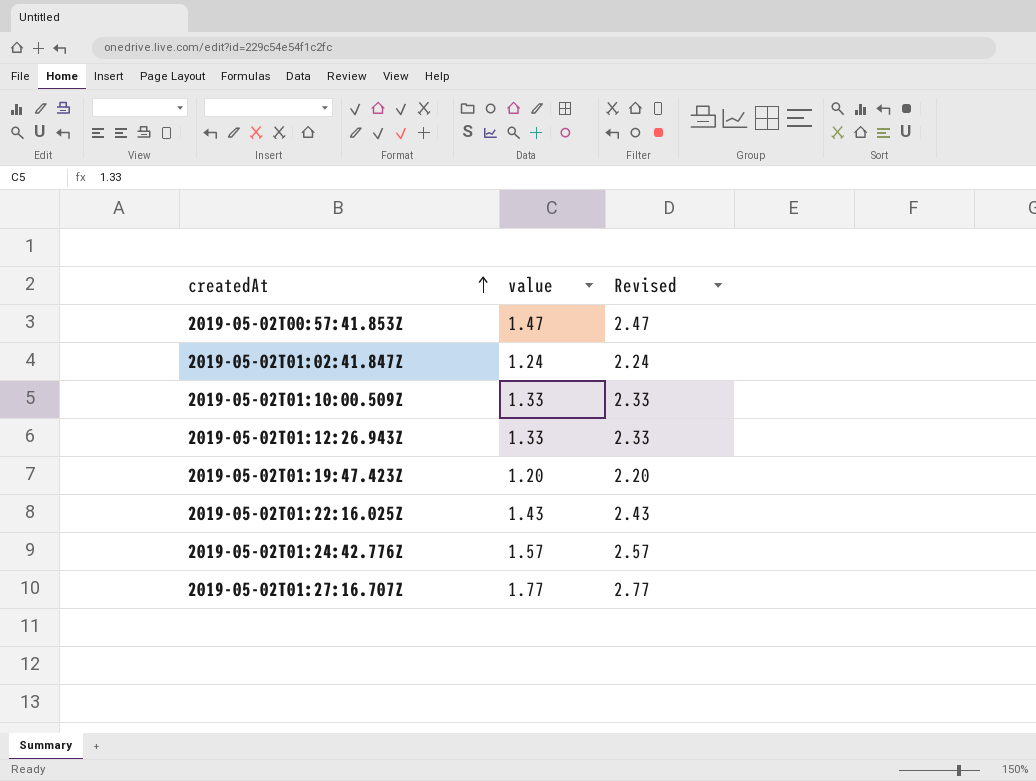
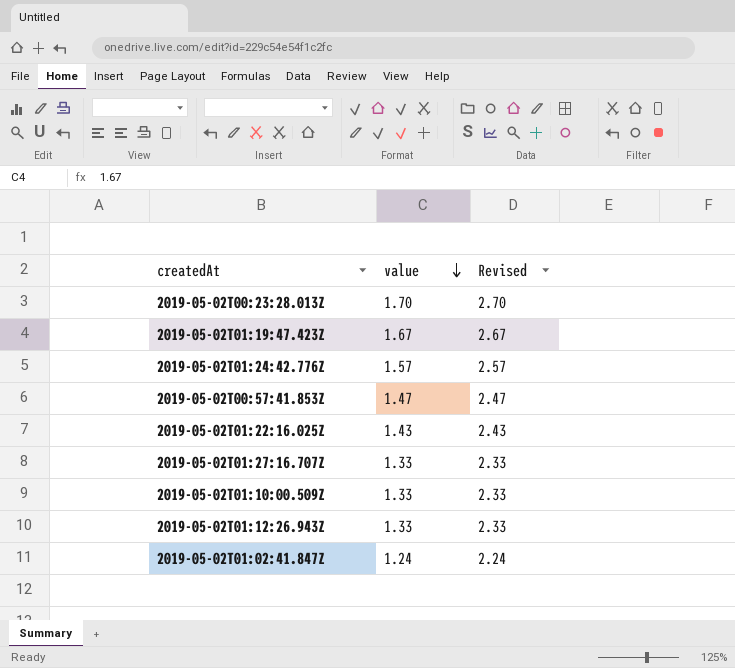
row order: createdAt ascending -> value descending
row 2019-05-02T00:23:28.013Z: none -> 1.70 | 2.70
2019-05-02T01:19:47.423Z | value: 1.20 -> 1.67
2019-05-02T01:19:47.423Z | Revised: 2.20 -> 2.67
2019-05-02T01:27:16.707Z | value: 1.77 -> 1.33
2019-05-02T01:27:16.707Z | Revised: 2.77 -> 2.33

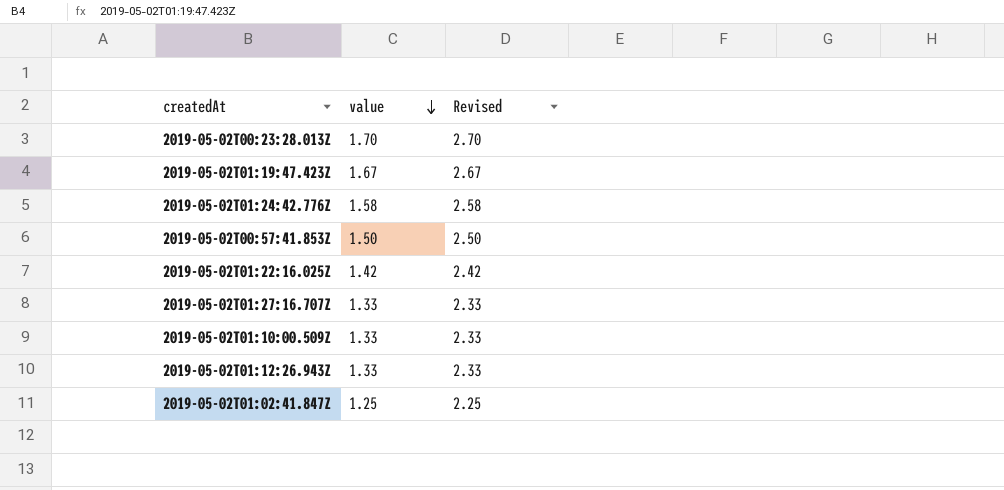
2019-05-02T01:24:42.776Z | value: 1.57 -> 1.58
2019-05-02T01:24:42.776Z | Revised: 2.57 -> 2.58
2019-05-02T00:57:41.853Z | value: 1.47 -> 1.50
2019-05-02T00:57:41.853Z | Revised: 2.47 -> 2.50
2019-05-02T01:22:16.025Z | value: 1.43 -> 1.42
2019-05-02T01:22:16.025Z | Revised: 2.43 -> 2.42
2019-05-02T01:02:41.847Z | value: 1.24 -> 1.25
2019-05-02T01:02:41.847Z | Revised: 2.24 -> 2.25

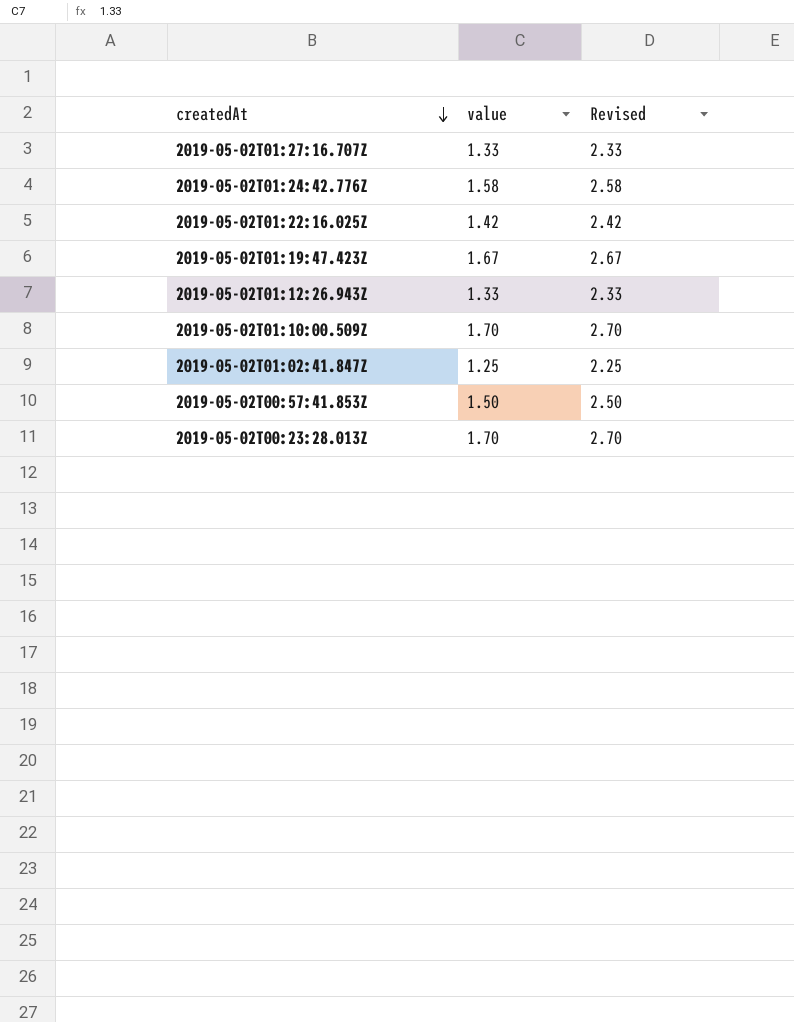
row order: value descending -> createdAt descending
2019-05-02T01:10:00.509Z | value: 1.33 -> 1.70
2019-05-02T01:10:00.509Z | Revised: 2.33 -> 2.70

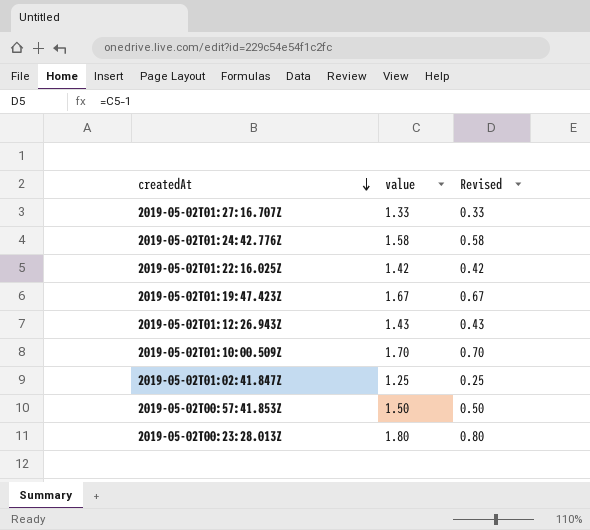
column Revised | formula: [value] + 1 -> [value] - 1
2019-05-02T01:12:26.943Z | value: 1.33 -> 1.43
2019-05-02T00:23:28.013Z | value: 1.70 -> 1.80

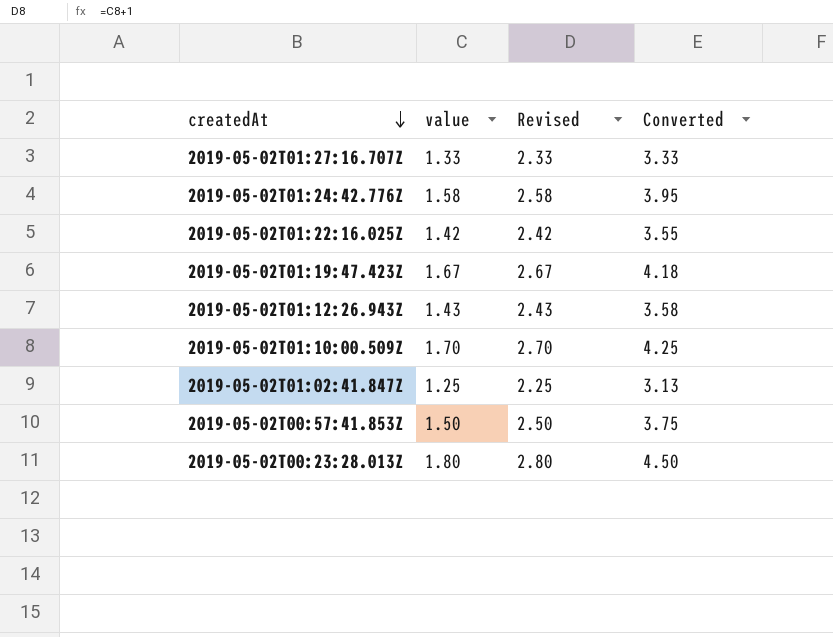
column Revised | formula: [value] - 1 -> [value] + 1
column Converted | formula: none -> [value] * 2.5

